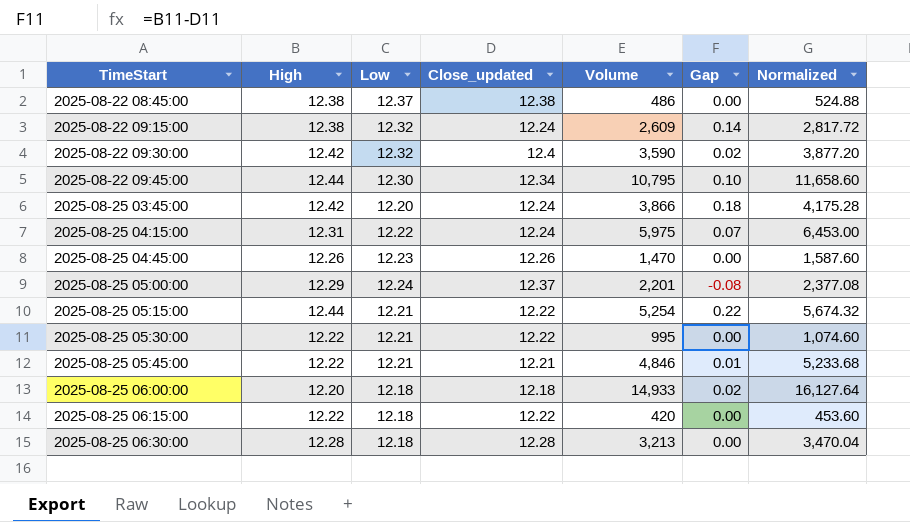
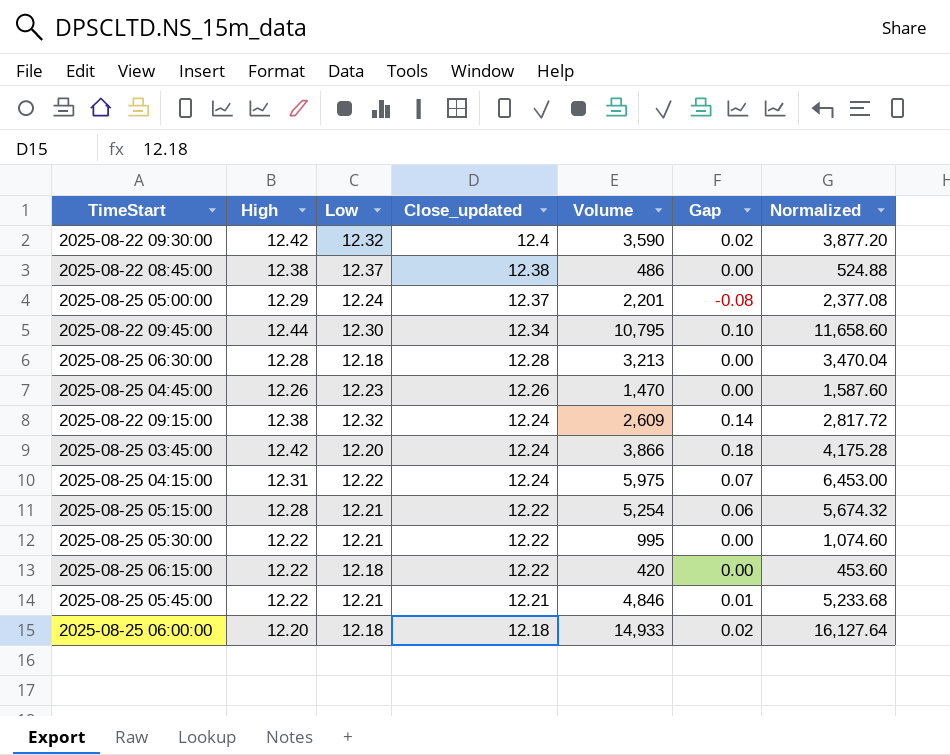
row order: TimeStart ascending -> Close_updated descending
2025-08-25 05:15:00 | High: 12.44 -> 12.28
2025-08-25 05:15:00 | Gap: 0.22 -> 0.06

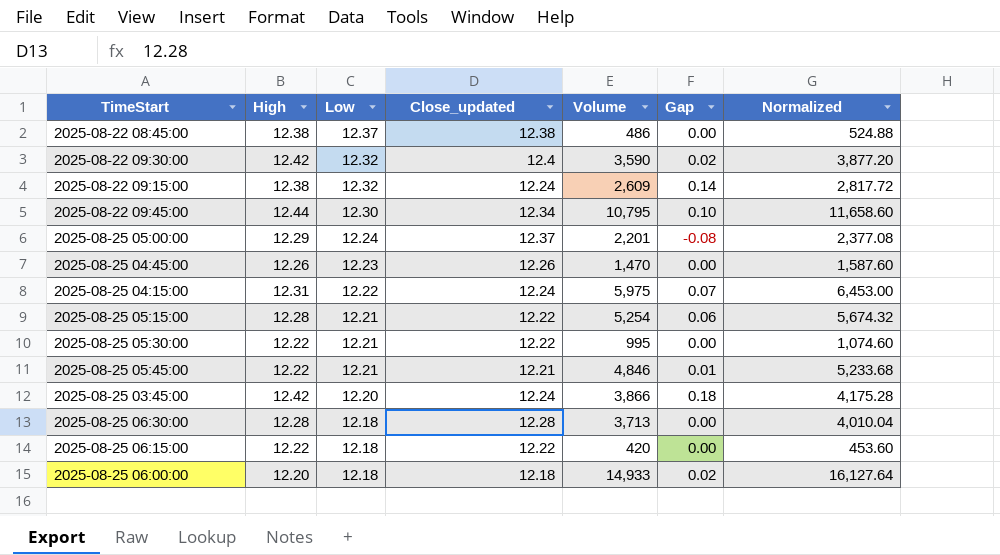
row order: Close_updated descending -> Low descending
2025-08-25 06:30:00 | Volume: 3,213 -> 3,713
2025-08-25 06:30:00 | Normalized: 3,470.04 -> 4,010.04

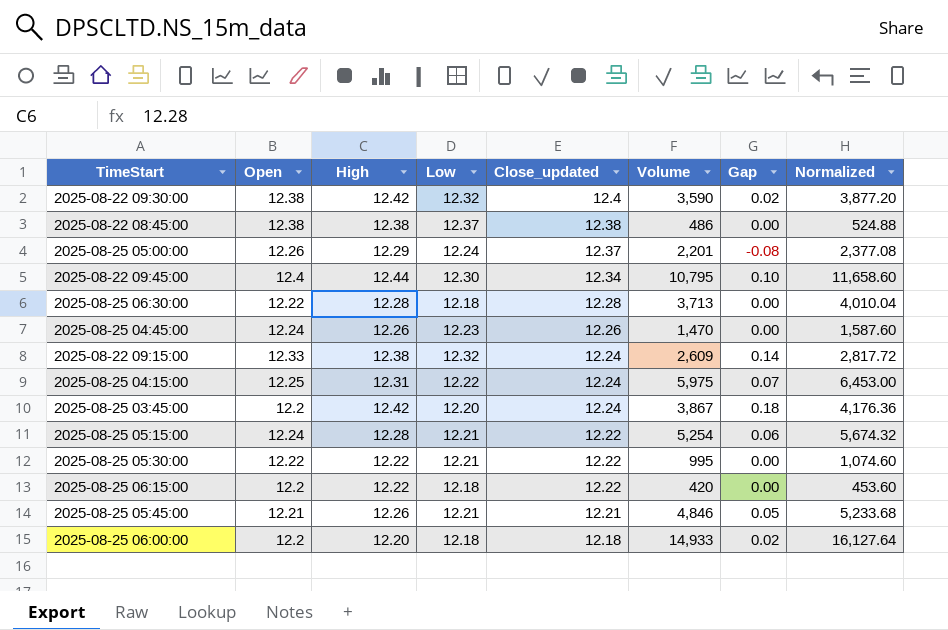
row order: Low descending -> Close_updated descending
column Open | position: none -> 2
2025-08-25 03:45:00 | Volume: 3,866 -> 3,867
2025-08-25 03:45:00 | Normalized: 4,175.28 -> 4,176.36
2025-08-25 05:45:00 | High: 12.22 -> 12.26
2025-08-25 05:45:00 | Gap: 0.01 -> 0.05

